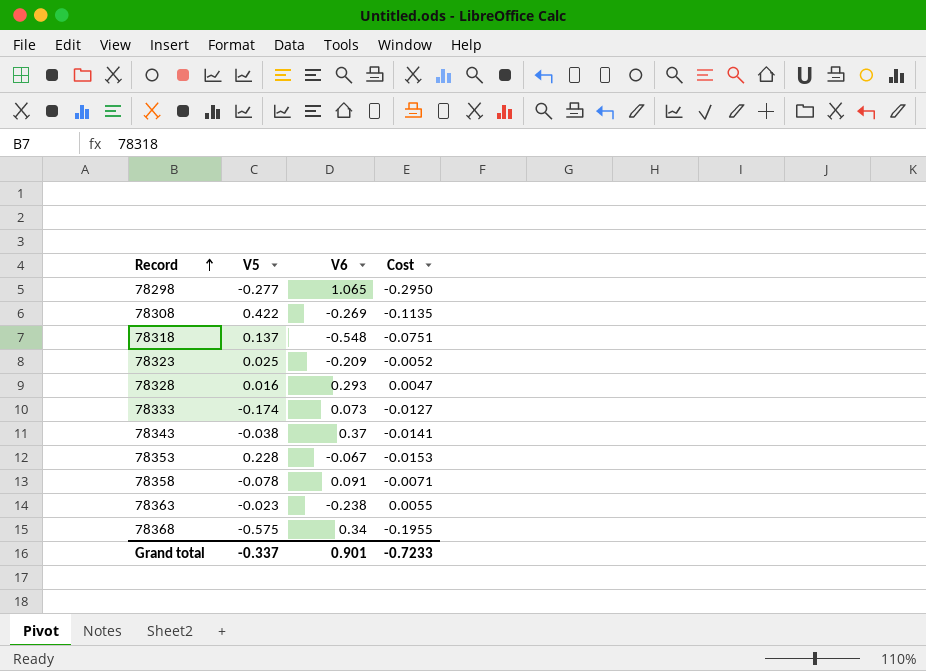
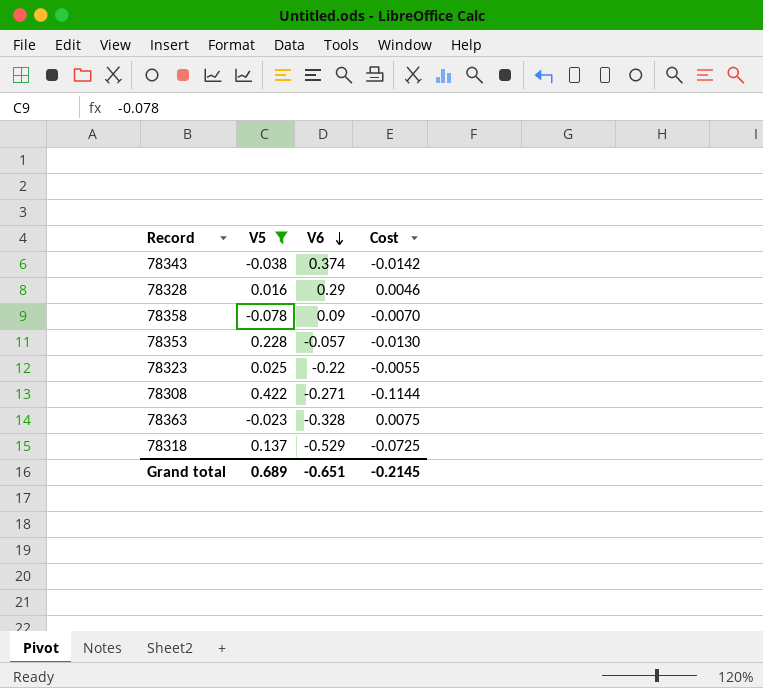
filter: none -> V5 >= -0.078
row order: Record ascending -> V6 descending
78343 | V6: 0.37 -> 0.374
78343 | Cost: -0.0141 -> -0.0142
78328 | V6: 0.293 -> 0.29
78328 | Cost: 0.0047 -> 0.0046
78358 | V6: 0.091 -> 0.09
78358 | Cost: -0.0071 -> -0.0070
78353 | V6: -0.067 -> -0.057
78353 | Cost: -0.0153 -> -0.0130
78323 | V6: -0.209 -> -0.22
78323 | Cost: -0.0052 -> -0.0055
78308 | V6: -0.269 -> -0.271
78308 | Cost: -0.1135 -> -0.1144
78363 | V6: -0.238 -> -0.328
78363 | Cost: 0.0055 -> 0.0075
78318 | V6: -0.548 -> -0.529
78318 | Cost: -0.0751 -> -0.0725
Grand total | V5: -0.337 -> 0.689
Grand total | V6: 0.901 -> -0.651
Grand total | Cost: -0.7233 -> -0.2145

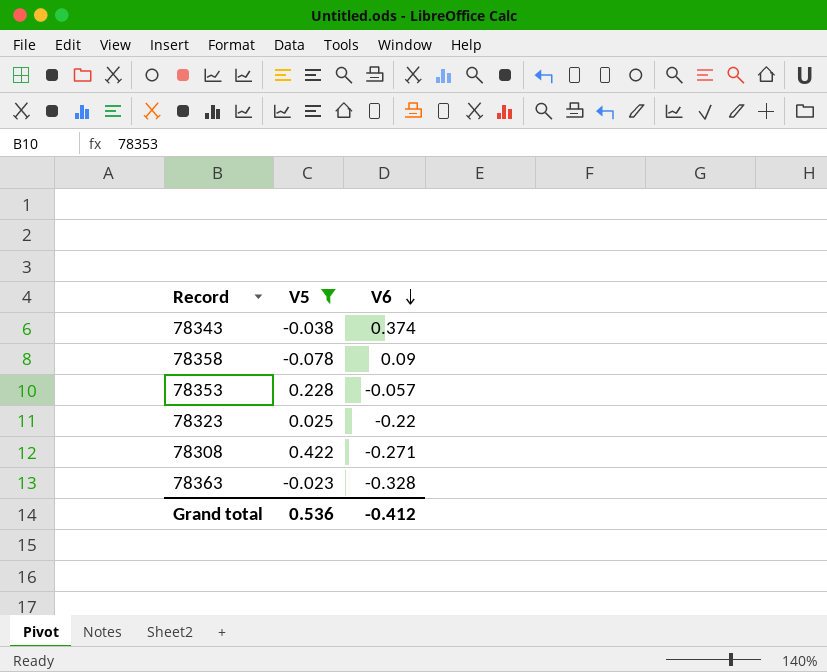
column Cost | formula: [V5] * [V6] -> none
row 78328: 0.016 | 0.29 | 0.0046 -> none
row 78318: 0.137 | -0.529 | -0.0725 -> none
Grand total | V5: 0.689 -> 0.536
Grand total | V6: -0.651 -> -0.412

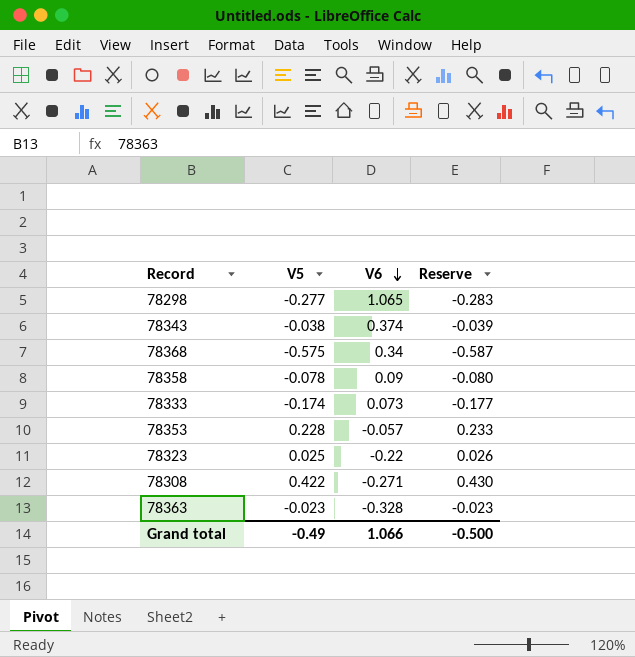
filter: V5 >= -0.078 -> none
column Reserve | formula: none -> [V5] * 1.02
Grand total | V5: 0.536 -> -0.49
Grand total | V6: -0.412 -> 1.066

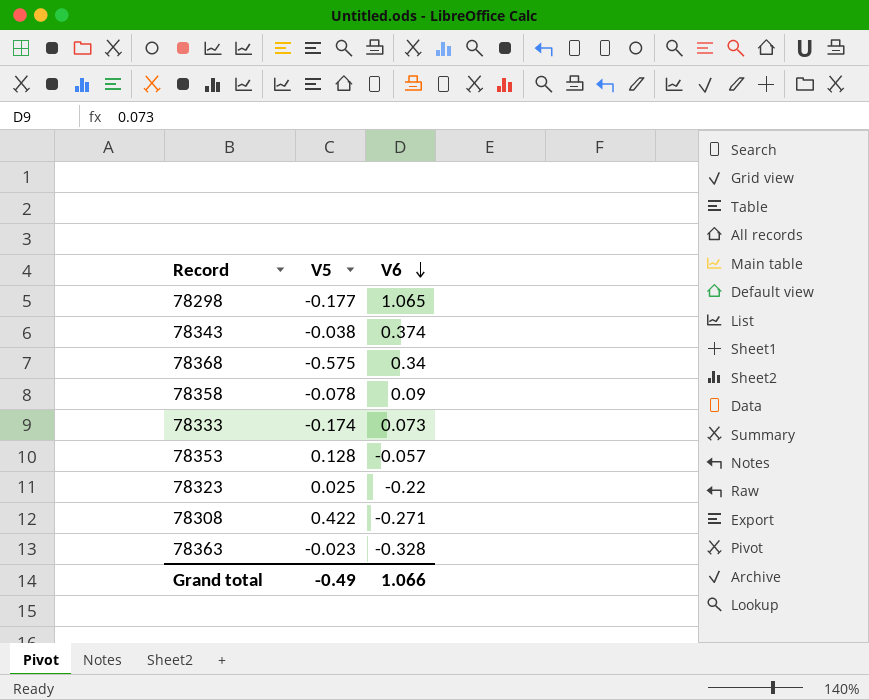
column Reserve | formula: [V5] * 1.02 -> none
78298 | V5: -0.277 -> -0.177
78353 | V5: 0.228 -> 0.128

